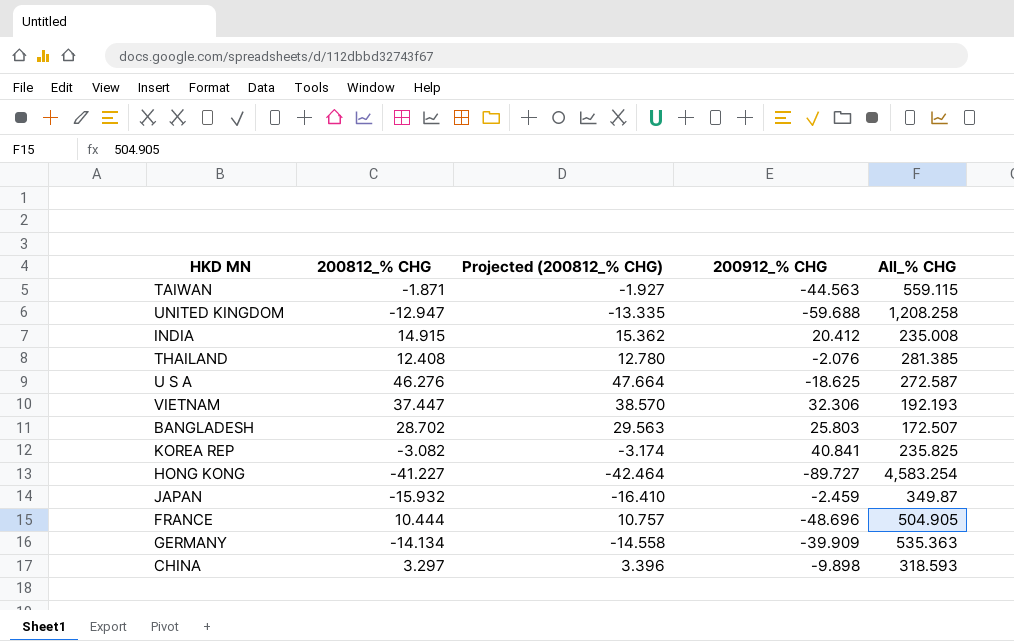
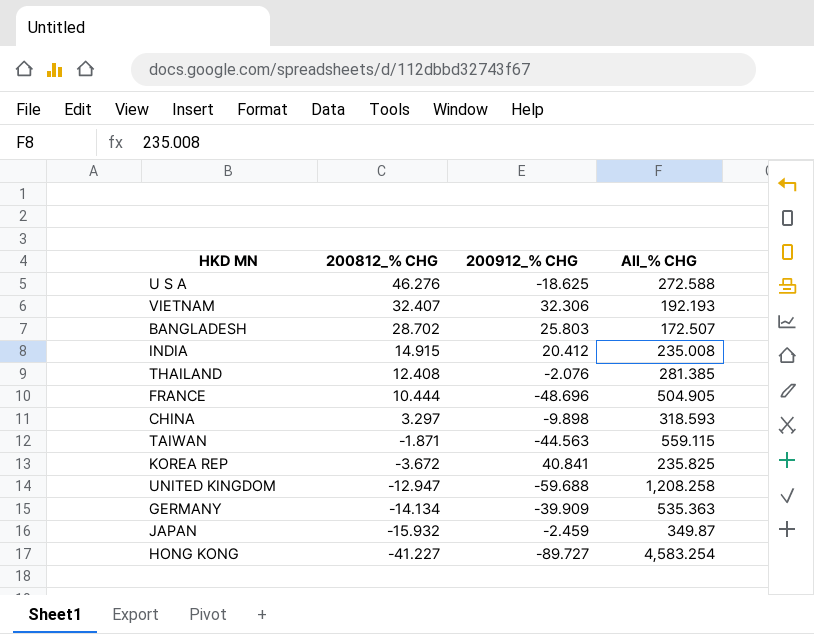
row order: none -> 200812_% CHG descending
column Projected (200812_% CHG) | formula: [200812_% CHG] * 1.03 -> none
U S A | All_% CHG: 272.587 -> 272.588
VIETNAM | 200812_% CHG: 37.447 -> 32.407
KOREA REP | 200812_% CHG: -3.082 -> -3.672

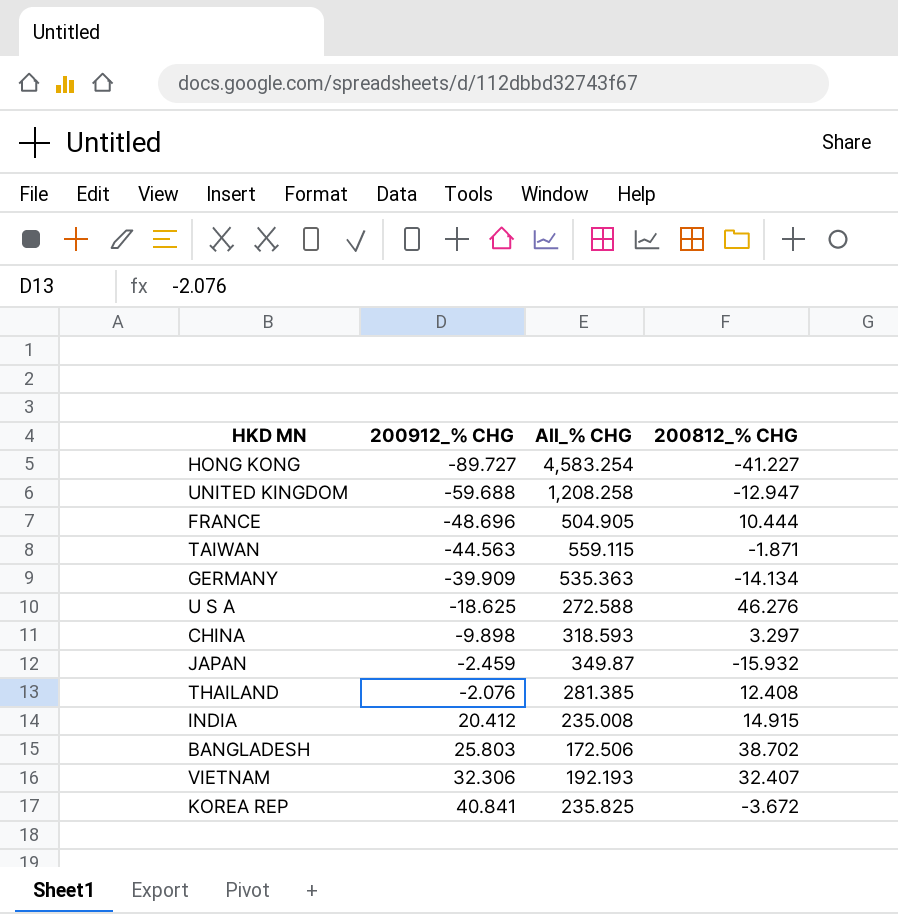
row order: 200812_% CHG descending -> 200912_% CHG ascending
column 200812_% CHG | position: 2 -> 4
BANGLADESH | All_% CHG: 172.507 -> 172.506
BANGLADESH | 200812_% CHG: 28.702 -> 38.702

